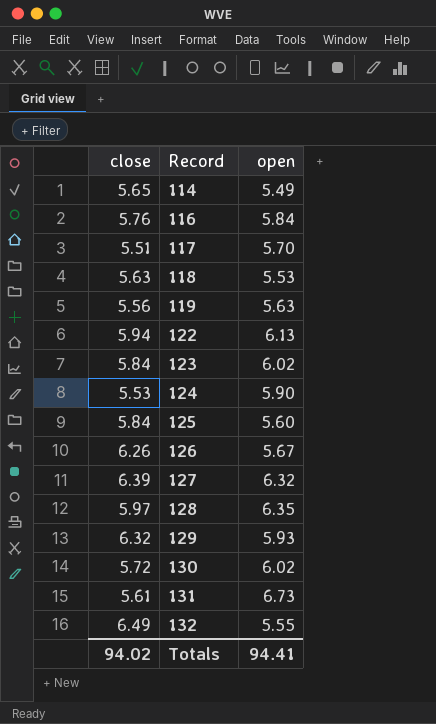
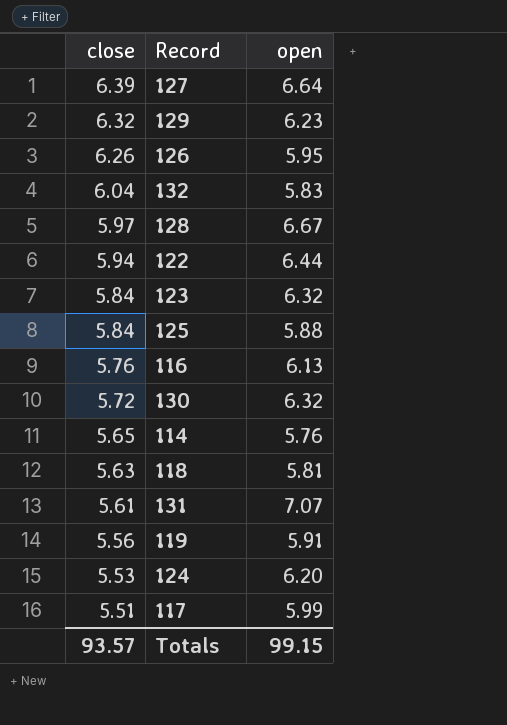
row order: Record ascending -> close descending
127 | open: 6.32 -> 6.64
129 | open: 5.93 -> 6.23
126 | open: 5.67 -> 5.95
132 | close: 6.49 -> 6.04
132 | open: 5.55 -> 5.83
128 | open: 6.35 -> 6.67
122 | open: 6.13 -> 6.44
123 | open: 6.02 -> 6.32
125 | open: 5.60 -> 5.88
116 | open: 5.84 -> 6.13
130 | open: 6.02 -> 6.32
114 | open: 5.49 -> 5.76
118 | open: 5.53 -> 5.81
131 | open: 6.73 -> 7.07
119 | open: 5.63 -> 5.91
124 | open: 5.90 -> 6.20
117 | open: 5.70 -> 5.99
Totals | close: 94.02 -> 93.57
Totals | open: 94.41 -> 99.15

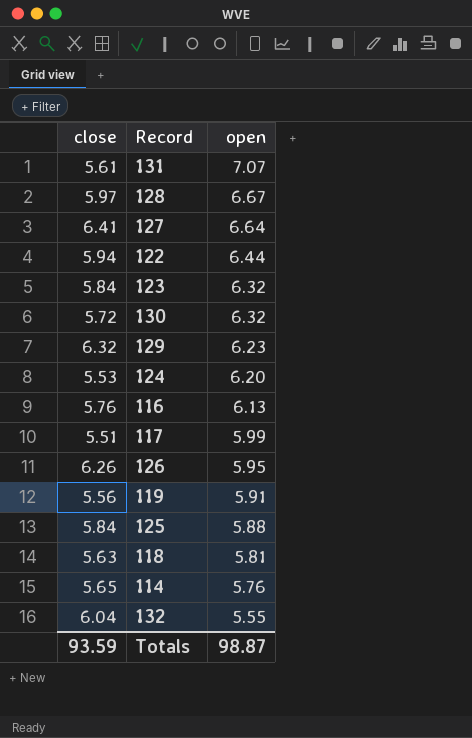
row order: close descending -> open descending
127 | close: 6.39 -> 6.41
132 | open: 5.83 -> 5.55
Totals | close: 93.57 -> 93.59
Totals | open: 99.15 -> 98.87

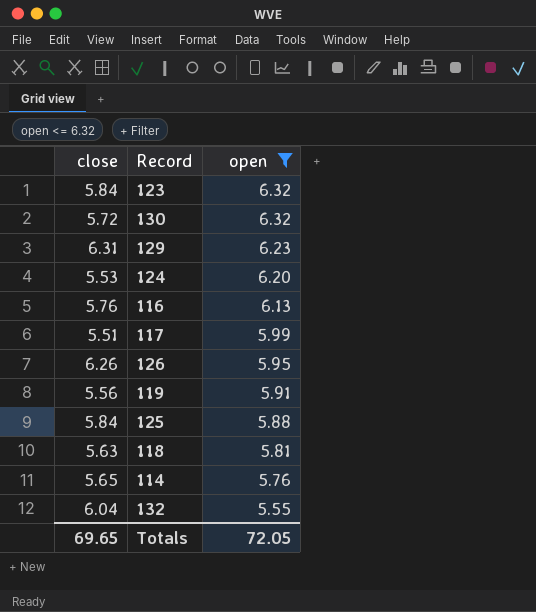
filter: none -> open <= 6.32
129 | close: 6.32 -> 6.31
Totals | close: 93.59 -> 69.65
Totals | open: 98.87 -> 72.05

